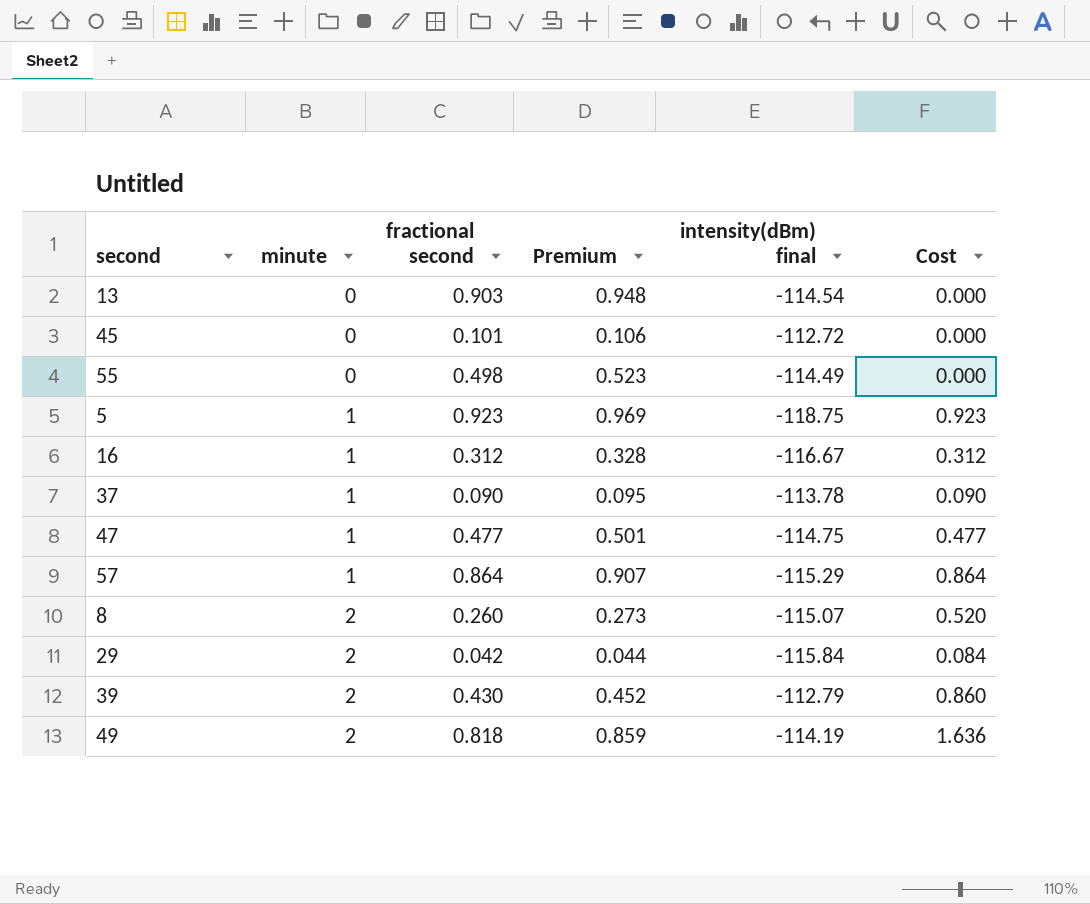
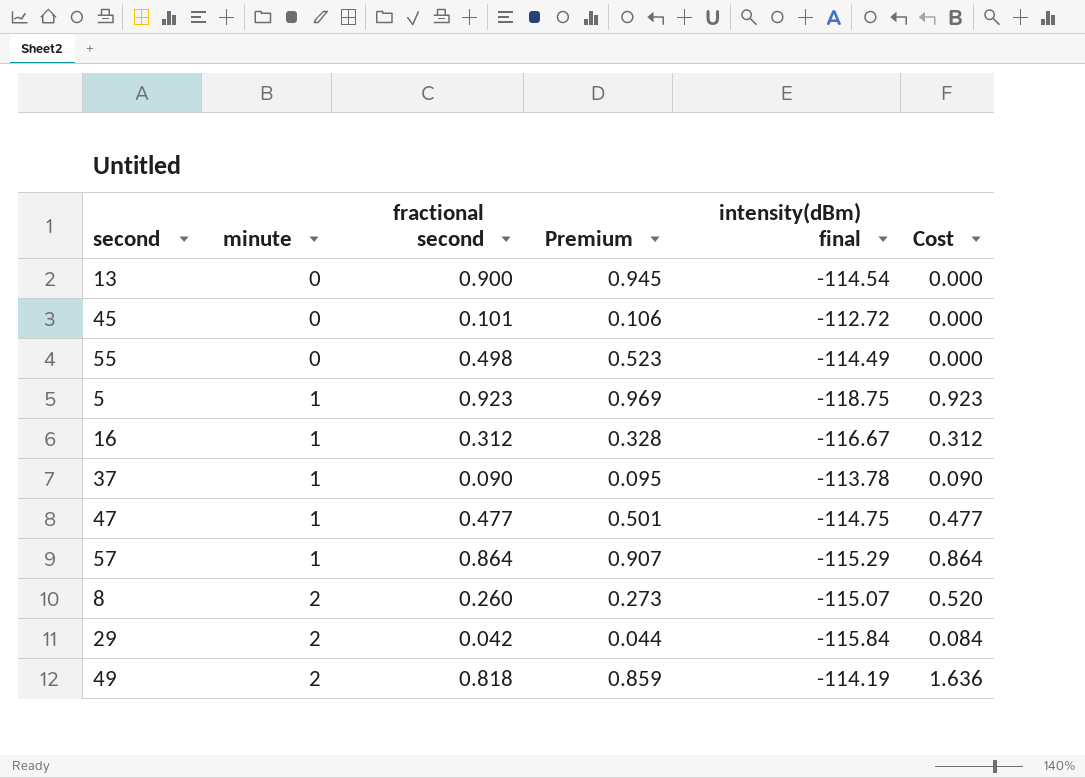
row 39: 2 | 0.430 | 0.452 | -112.79 | 0.860 -> none
13 | fractional second: 0.903 -> 0.900
13 | Premium: 0.948 -> 0.945

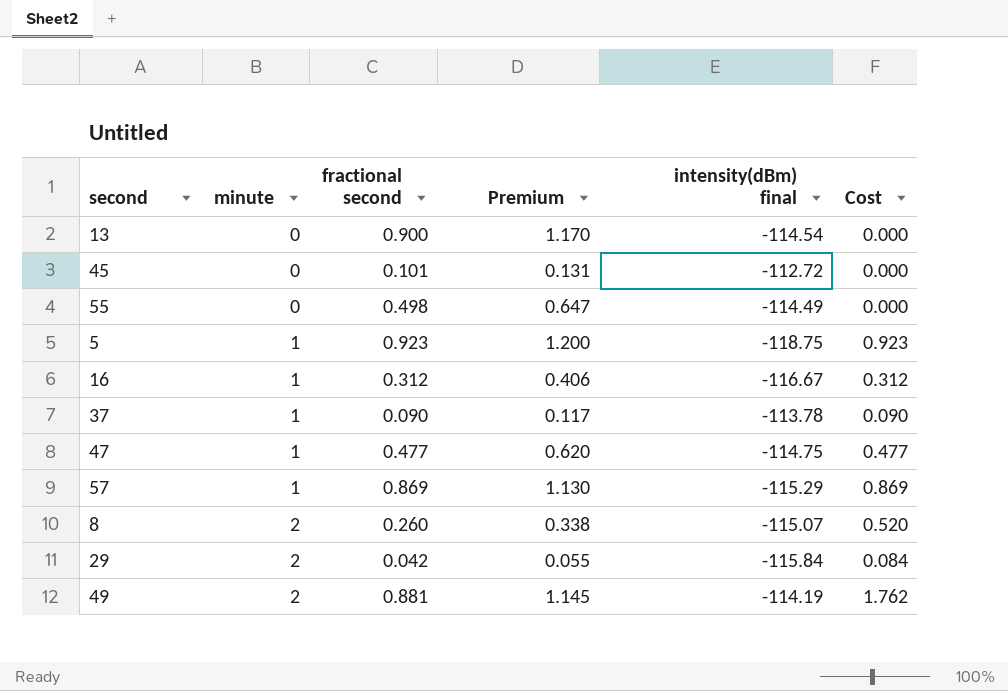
column Premium | formula: [fractional second] * 1.05 -> [fractional second] * 1.3
57 | fractional second: 0.864 -> 0.869
57 | Cost: 0.864 -> 0.869
49 | fractional second: 0.818 -> 0.881
49 | Cost: 1.636 -> 1.762

